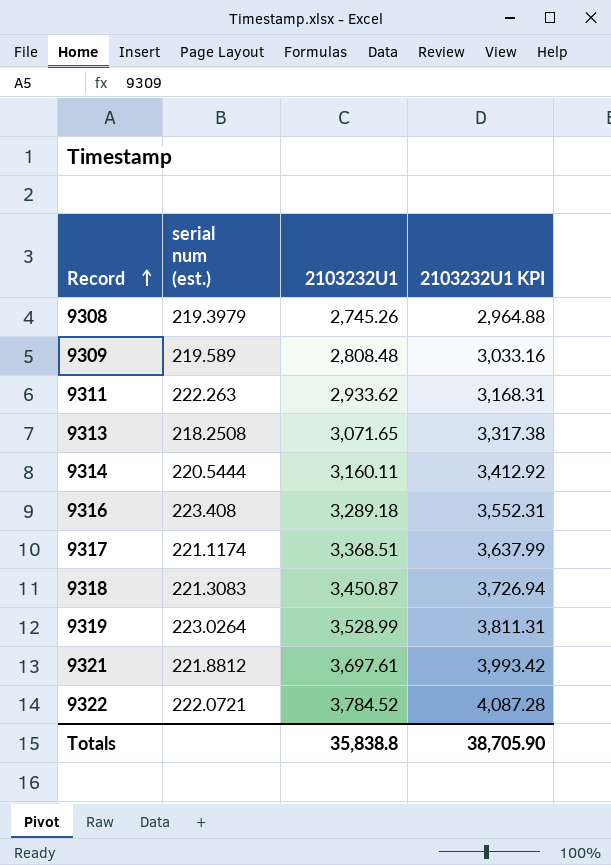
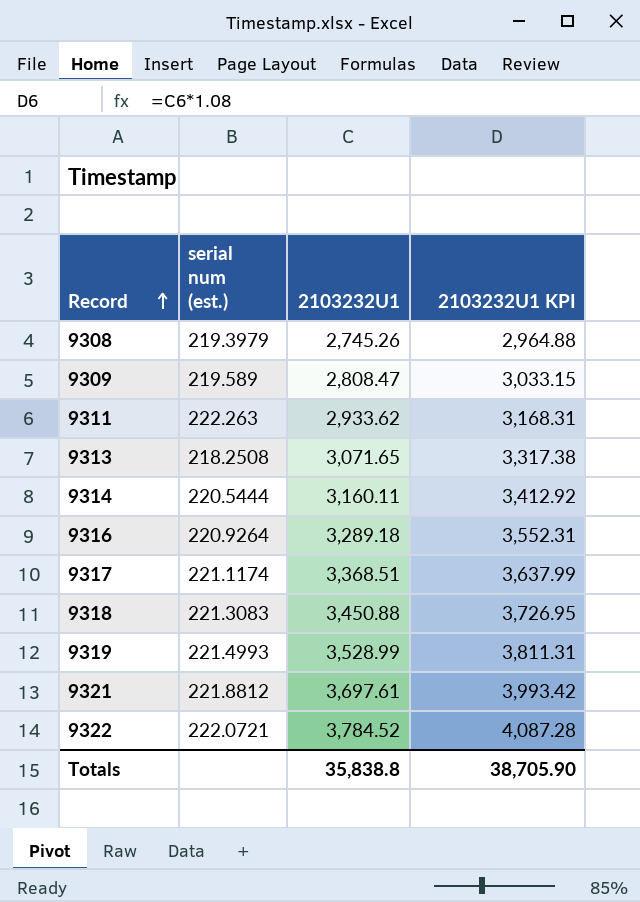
9309 | 2103232U1: 2,808.48 -> 2,808.47
9309 | 2103232U1 KPI: 3,033.16 -> 3,033.15
9316 | serial num (est.): 223.408 -> 220.9264
9318 | 2103232U1: 3,450.87 -> 3,450.88
9318 | 2103232U1 KPI: 3,726.94 -> 3,726.95
9319 | serial num (est.): 223.0264 -> 221.4993

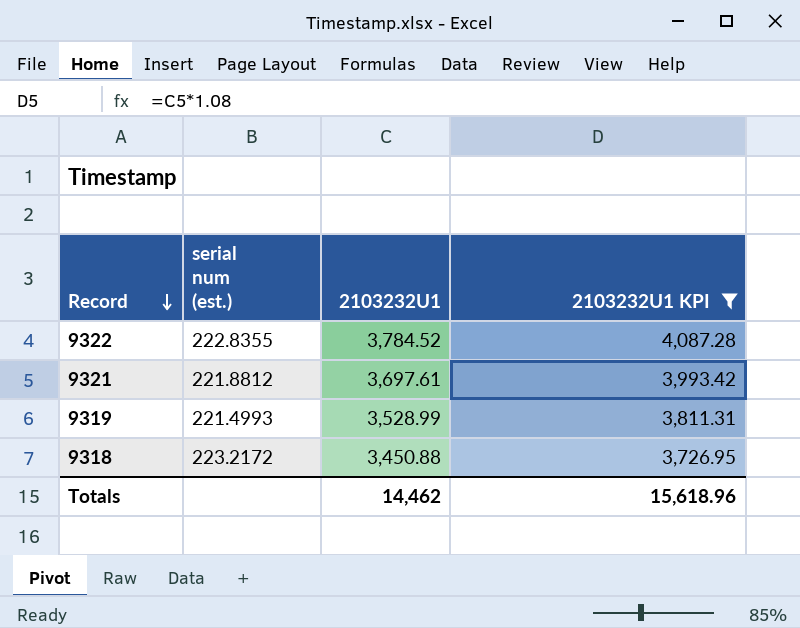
filter: none -> 2103232U1 KPI >= 3,726.95
row order: Record ascending -> Record descending
9322 | serial num (est.): 222.0721 -> 222.8355
9318 | serial num (est.): 221.3083 -> 223.2172
Totals | 2103232U1: 35,838.8 -> 14,462
Totals | 2103232U1 KPI: 38,705.90 -> 15,618.96

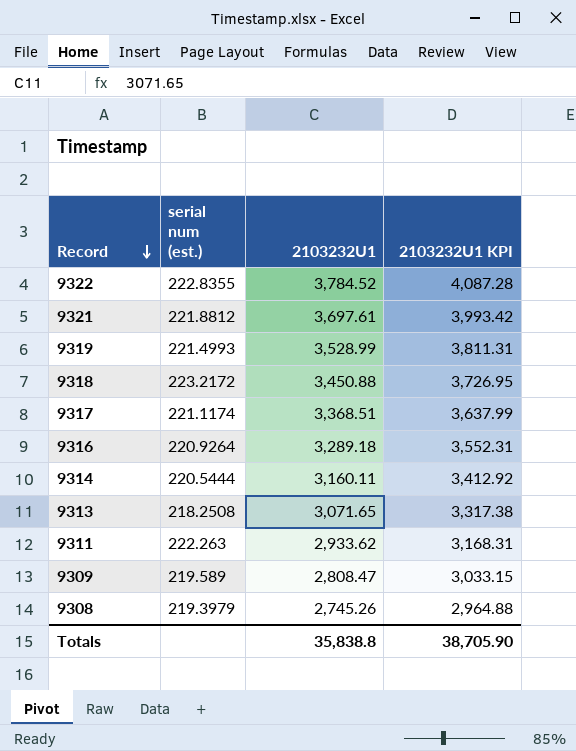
filter: 2103232U1 KPI >= 3,726.95 -> none
Totals | 2103232U1: 14,462 -> 35,838.8
Totals | 2103232U1 KPI: 15,618.96 -> 38,705.90

